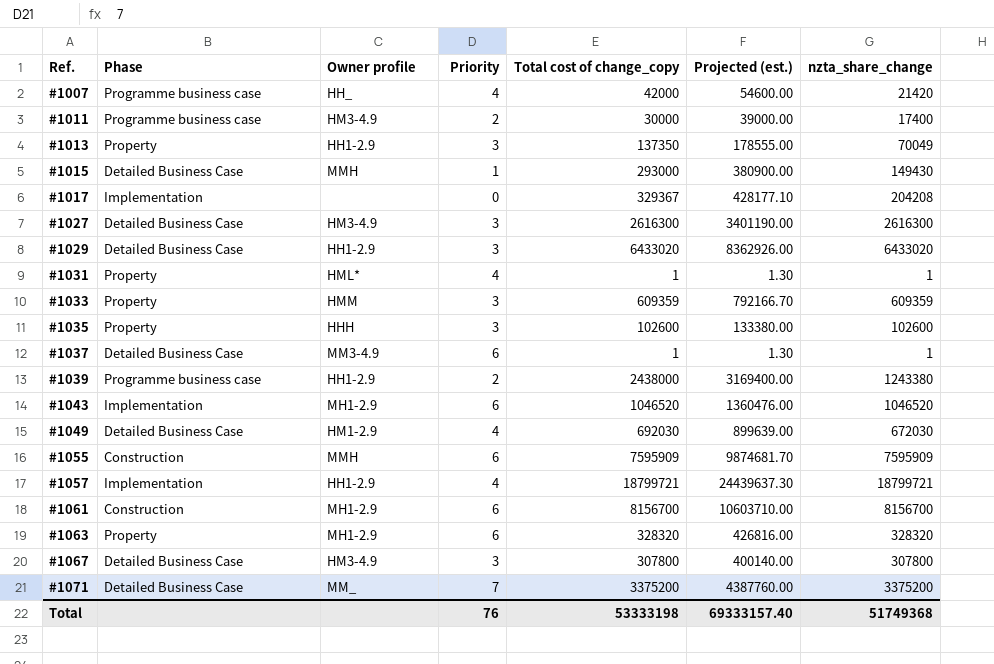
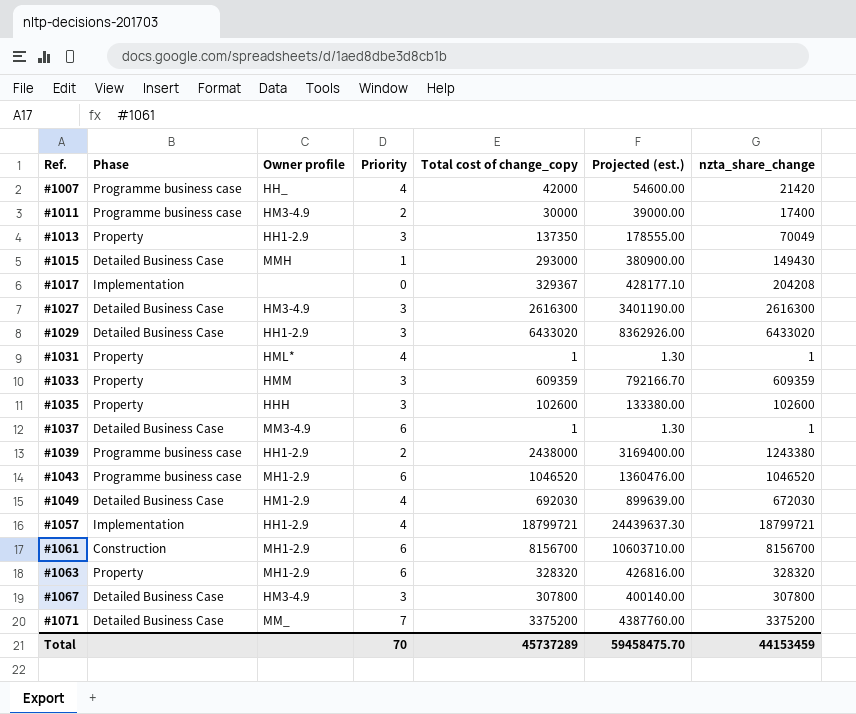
row #1055: Construction | MMH | 6 | 7595909 | 9874681.70 | 7595909 -> none
#1043 | Phase: Implementation -> Programme business case
Total | Priority: 76 -> 70
Total | Total cost of change_copy: 53333198 -> 45737289
Total | Projected (est.): 69333157.40 -> 59458475.70
Total | nzta_share_change: 51749368 -> 44153459

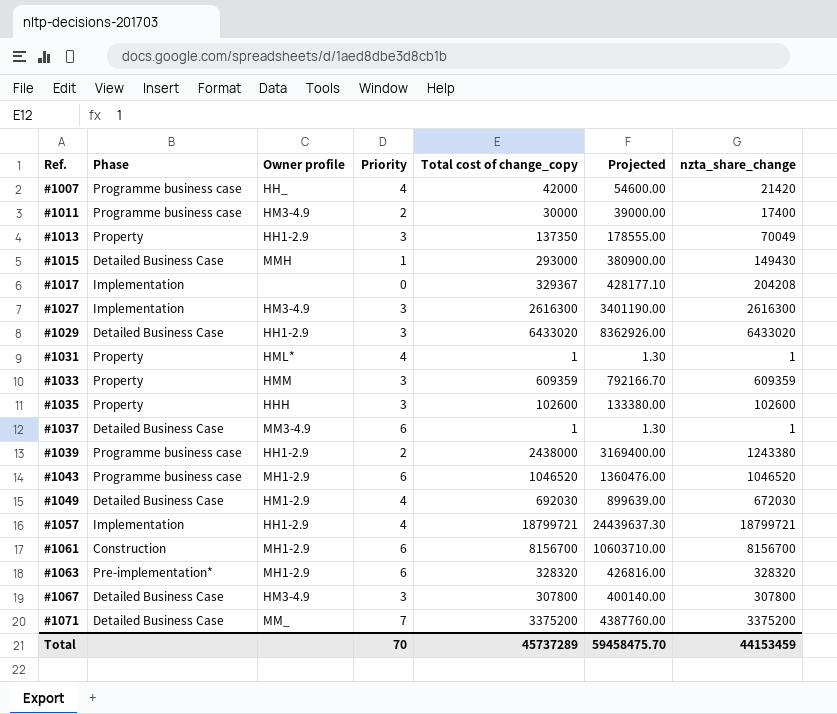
column name: Projected (est.) -> Projected
#1027 | Phase: Detailed Business Case -> Implementation
#1063 | Phase: Property -> Pre-implementation*

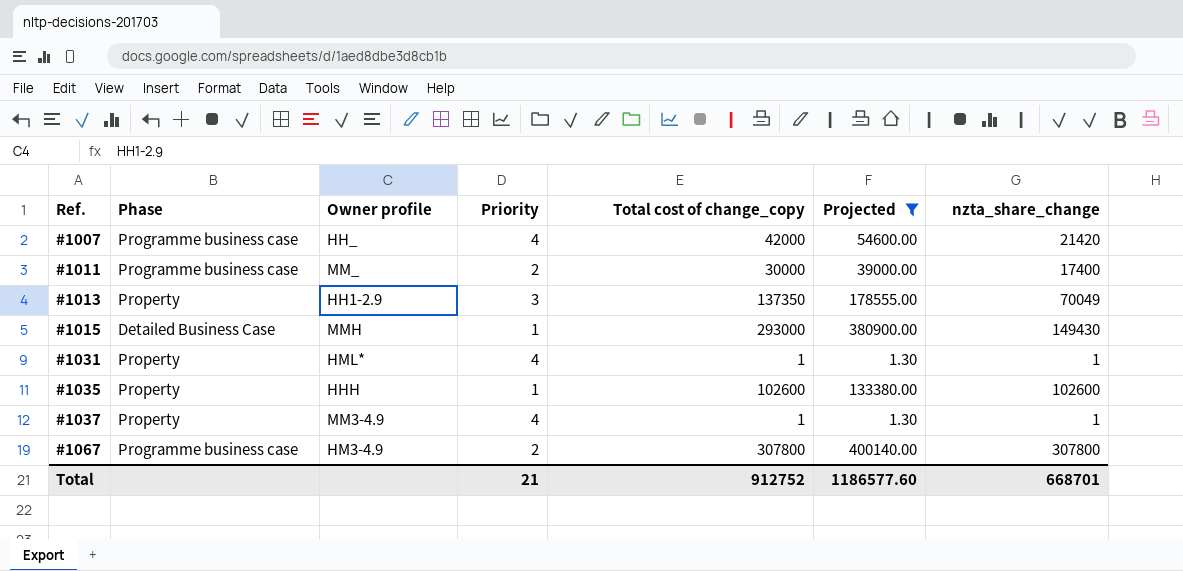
filter: none -> Projected <= 400140.00
#1011 | Owner profile: HM3-4.9 -> MM_
#1035 | Priority: 3 -> 1
#1037 | Phase: Detailed Business Case -> Property
#1037 | Priority: 6 -> 4
#1067 | Phase: Detailed Business Case -> Programme business case
#1067 | Priority: 3 -> 2
Total | Priority: 70 -> 21
Total | Total cost of change_copy: 45737289 -> 912752
Total | Projected: 59458475.70 -> 1186577.60
Total | nzta_share_change: 44153459 -> 668701

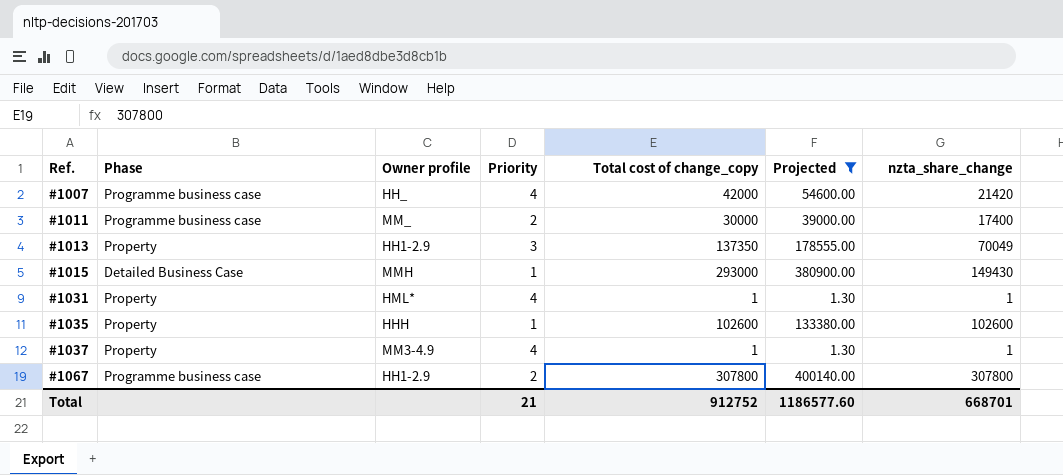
#1067 | Owner profile: HM3-4.9 -> HH1-2.9

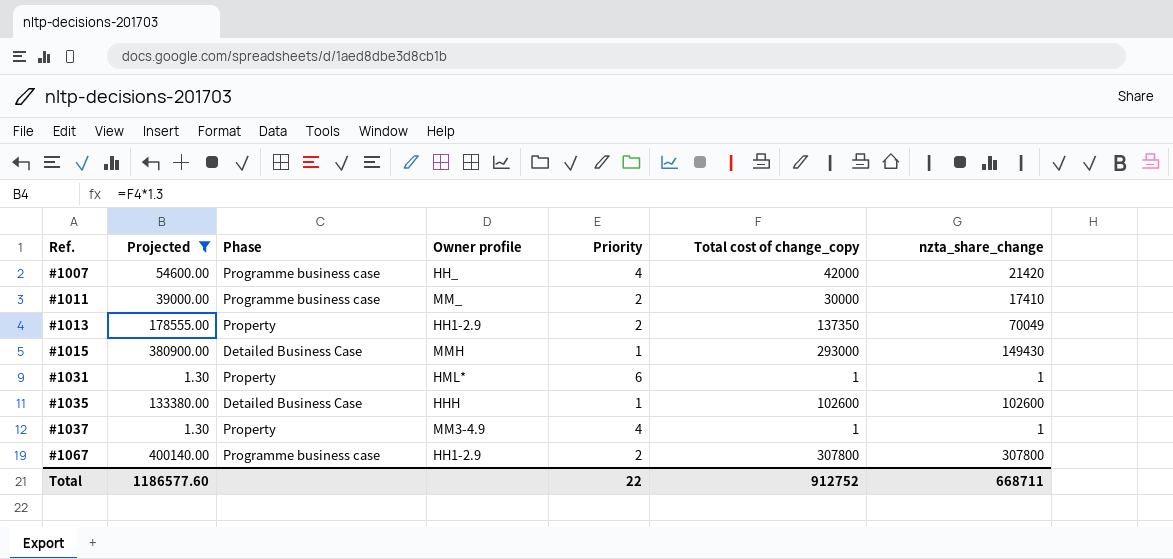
column Projected | position: 6 -> 2
#1011 | nzta_share_change: 17400 -> 17410
#1013 | Priority: 3 -> 2
#1031 | Priority: 4 -> 6
#1035 | Phase: Property -> Detailed Business Case
Total | Priority: 21 -> 22
Total | nzta_share_change: 668701 -> 668711

